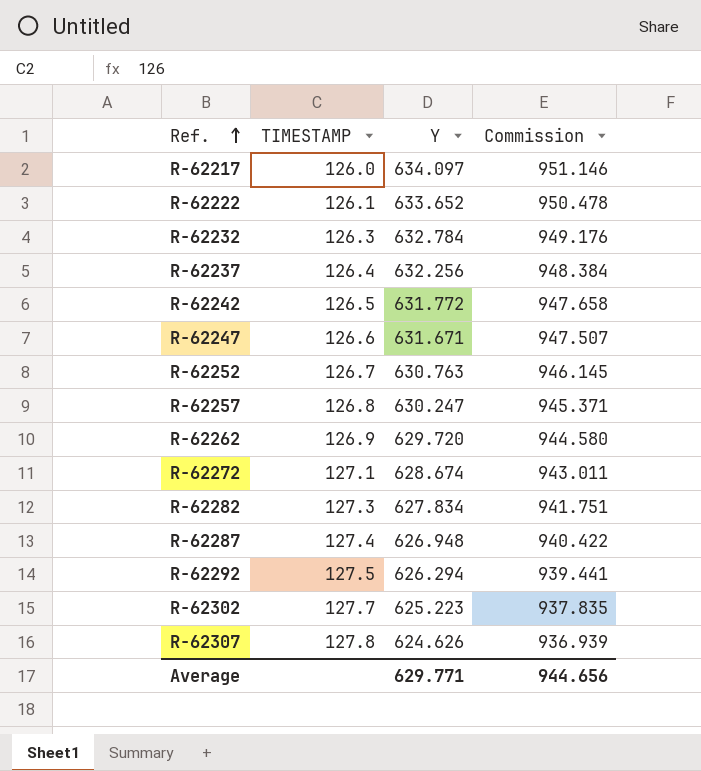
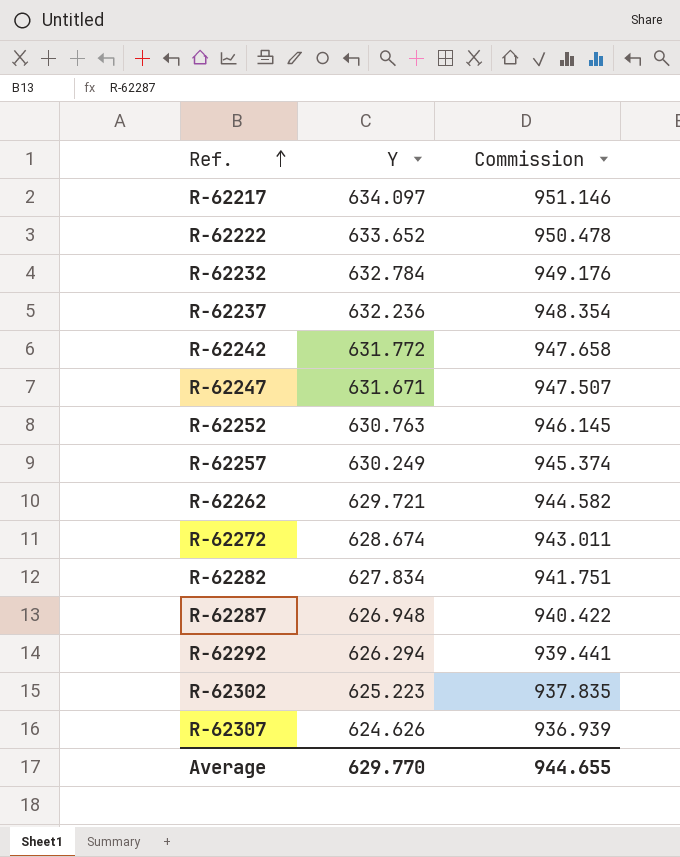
column TIMESTAMP | position: 2 -> none
R-62237 | Y: 632.256 -> 632.236
R-62237 | Commission: 948.384 -> 948.354
R-62257 | Y: 630.247 -> 630.249
R-62257 | Commission: 945.371 -> 945.374
R-62262 | Y: 629.720 -> 629.721
R-62262 | Commission: 944.580 -> 944.582
Average | Y: 629.771 -> 629.770
Average | Commission: 944.656 -> 944.655

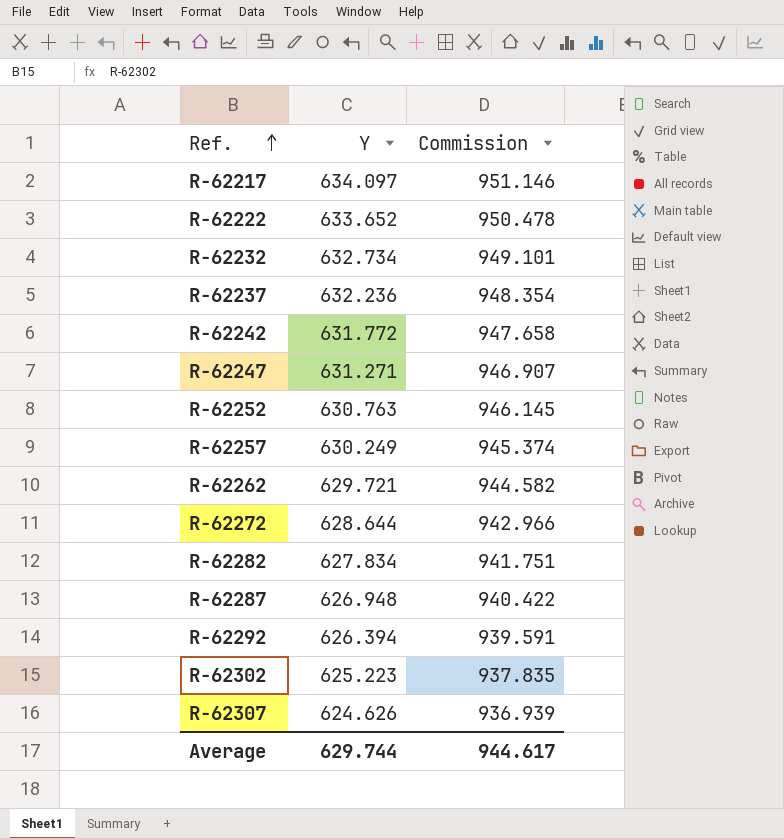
R-62232 | Y: 632.784 -> 632.734
R-62232 | Commission: 949.176 -> 949.101
R-62247 | Y: 631.671 -> 631.271
R-62247 | Commission: 947.507 -> 946.907
R-62272 | Y: 628.674 -> 628.644
R-62272 | Commission: 943.011 -> 942.966
R-62292 | Y: 626.294 -> 626.394
R-62292 | Commission: 939.441 -> 939.591
Average | Y: 629.770 -> 629.744
Average | Commission: 944.655 -> 944.617

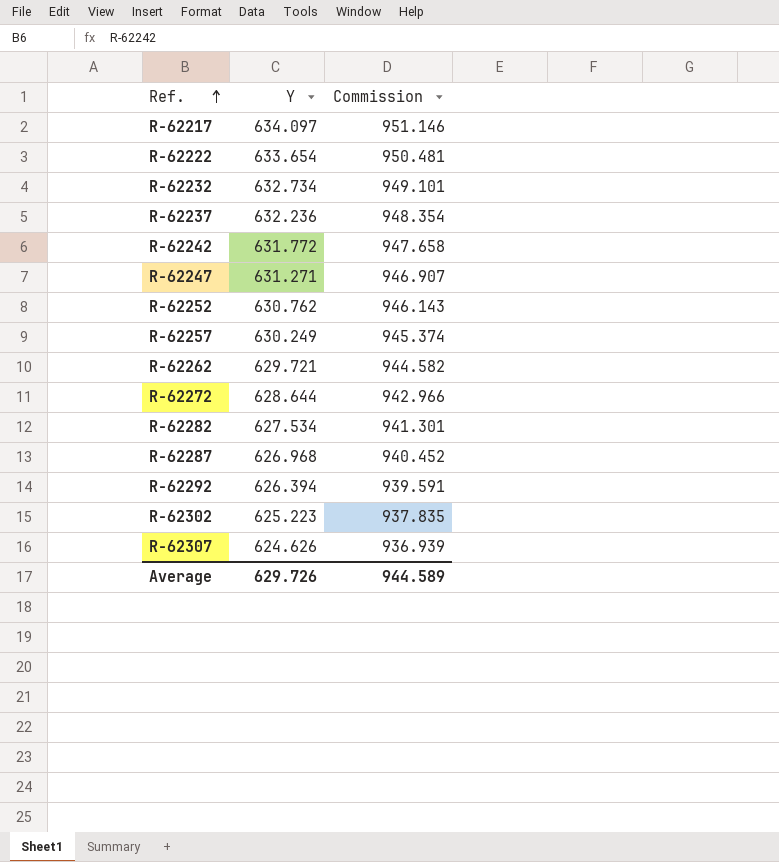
R-62222 | Y: 633.652 -> 633.654
R-62222 | Commission: 950.478 -> 950.481
R-62252 | Y: 630.763 -> 630.762
R-62252 | Commission: 946.145 -> 946.143
R-62282 | Y: 627.834 -> 627.534
R-62282 | Commission: 941.751 -> 941.301
R-62287 | Y: 626.948 -> 626.968
R-62287 | Commission: 940.422 -> 940.452
Average | Y: 629.744 -> 629.726
Average | Commission: 944.617 -> 944.589

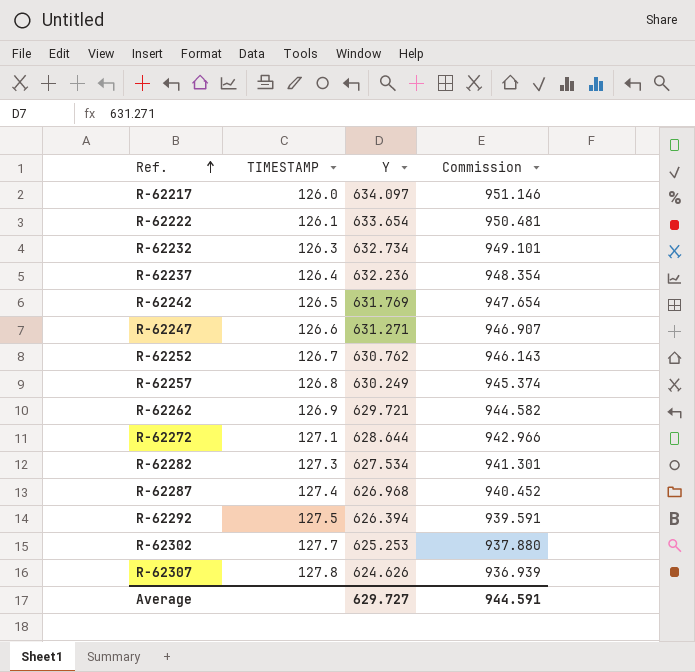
column TIMESTAMP | position: none -> 2
R-62242 | Y: 631.772 -> 631.769
R-62242 | Commission: 947.658 -> 947.654
R-62302 | Y: 625.223 -> 625.253
R-62302 | Commission: 937.835 -> 937.880
Average | Y: 629.726 -> 629.727
Average | Commission: 944.589 -> 944.591

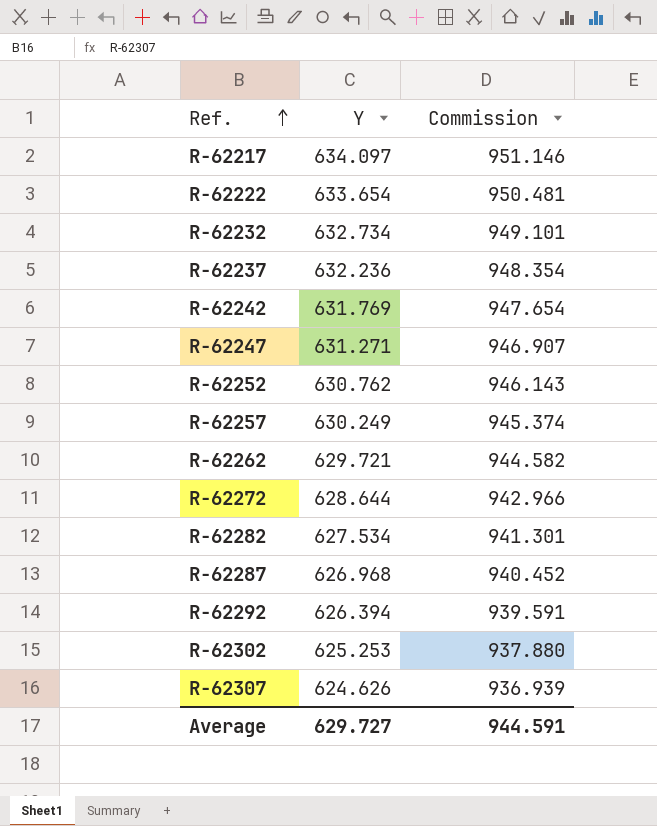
column TIMESTAMP | position: 2 -> none

